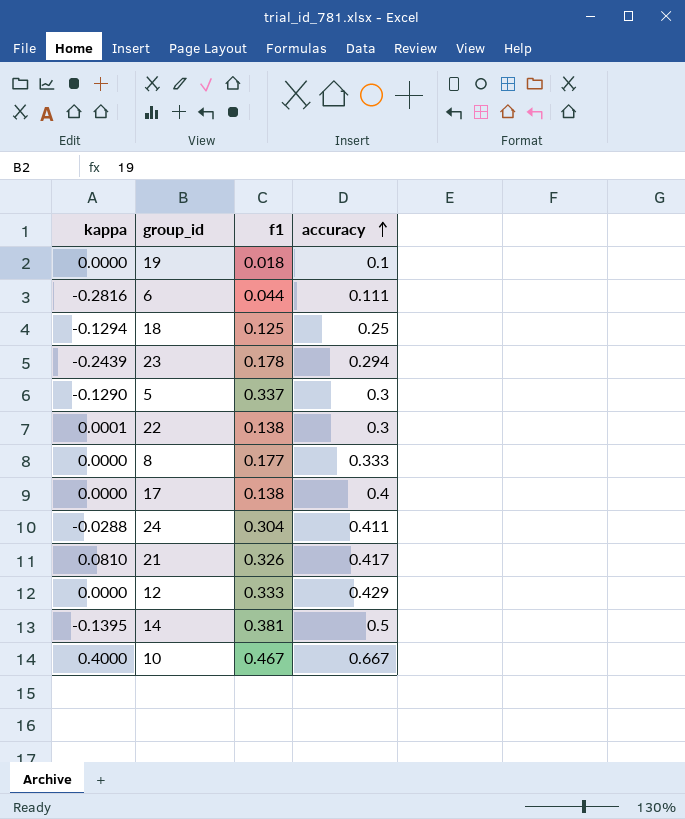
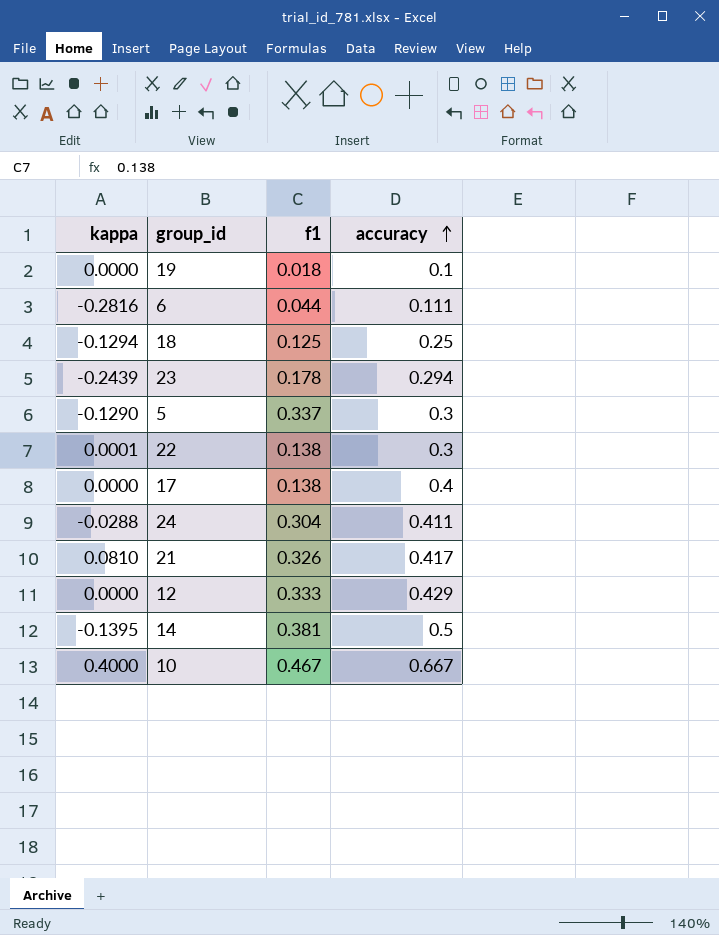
row 8: 0.0000 | 0.177 | 0.333 -> none

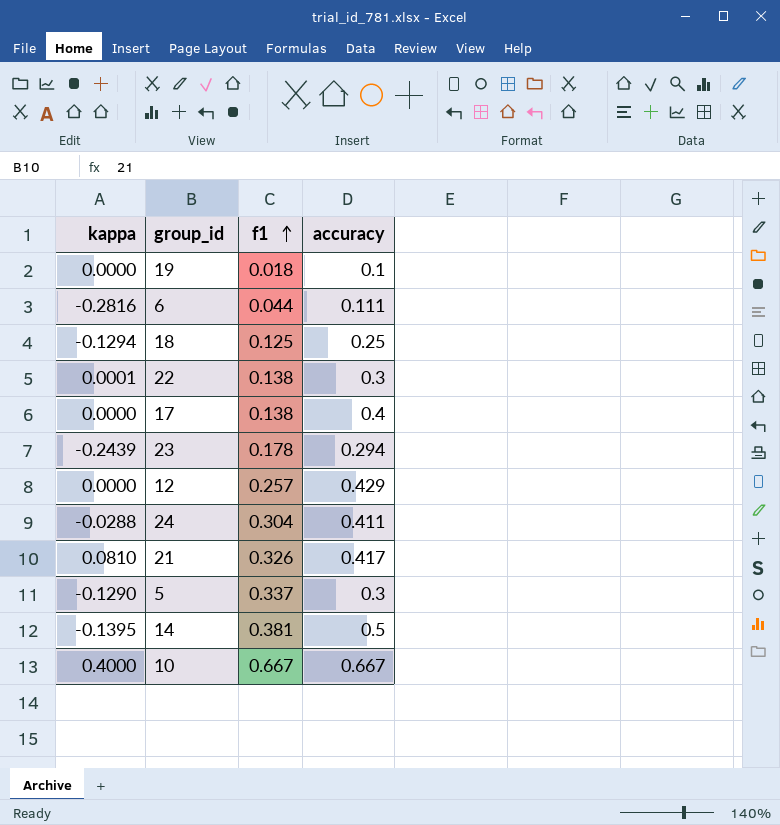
row order: accuracy ascending -> f1 ascending
12 | f1: 0.333 -> 0.257
10 | f1: 0.467 -> 0.667

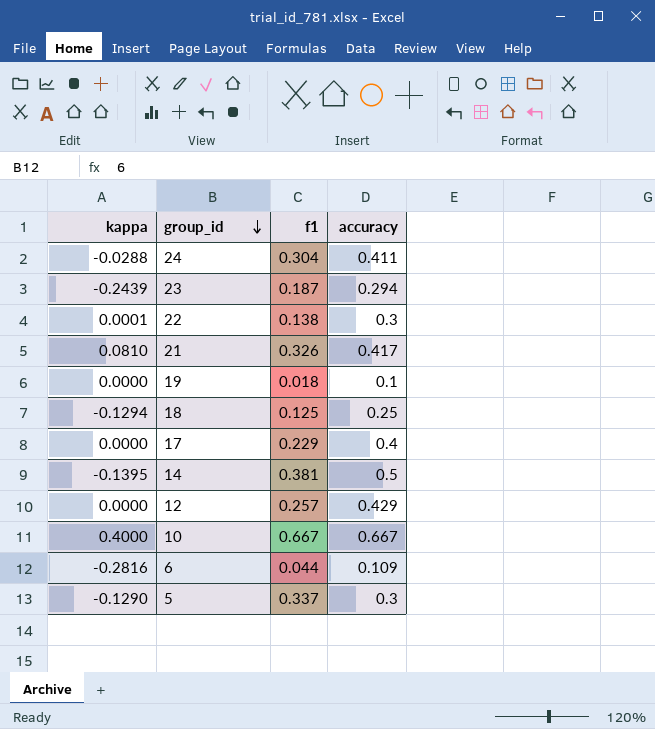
row order: f1 ascending -> group_id descending
23 | f1: 0.178 -> 0.187
17 | f1: 0.138 -> 0.229
6 | accuracy: 0.111 -> 0.109

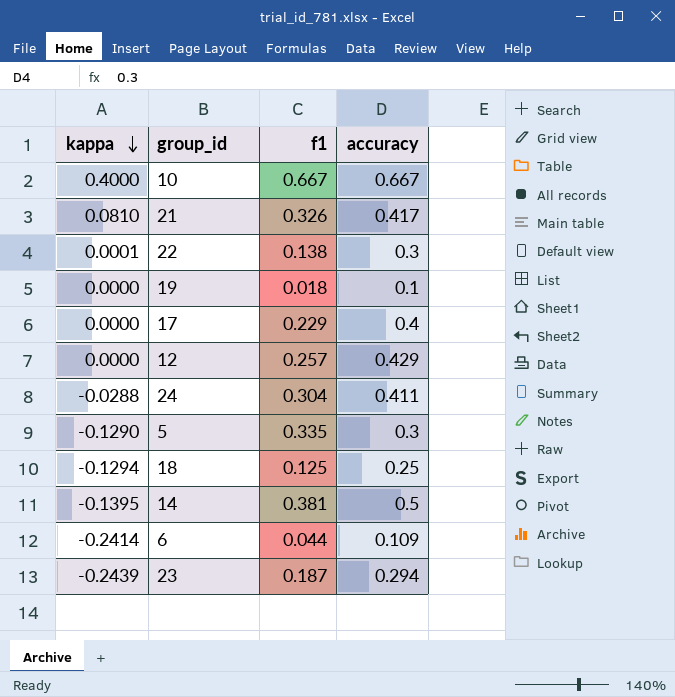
row order: group_id descending -> kappa descending
5 | f1: 0.337 -> 0.335
6 | kappa: -0.2816 -> -0.2414

